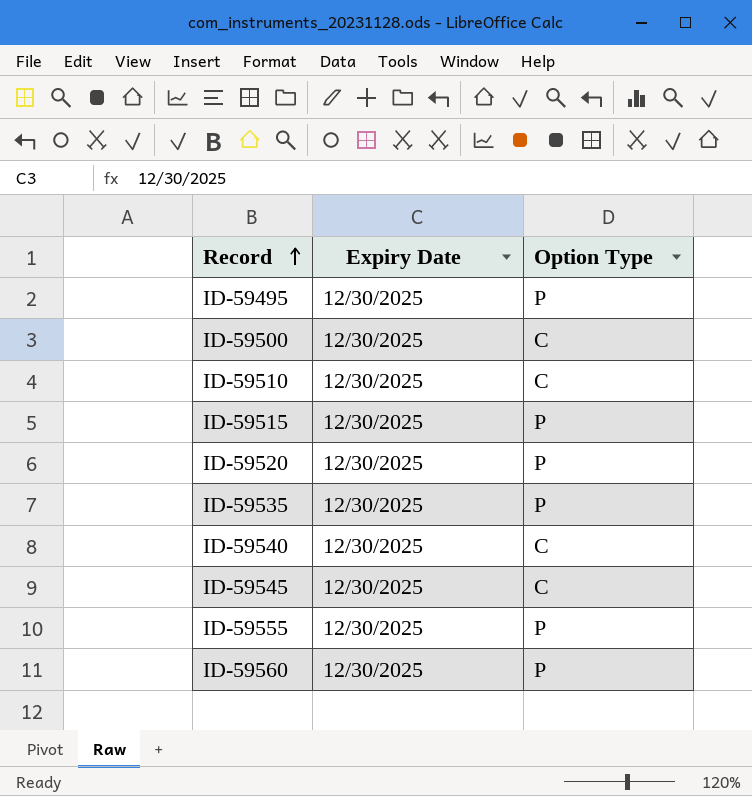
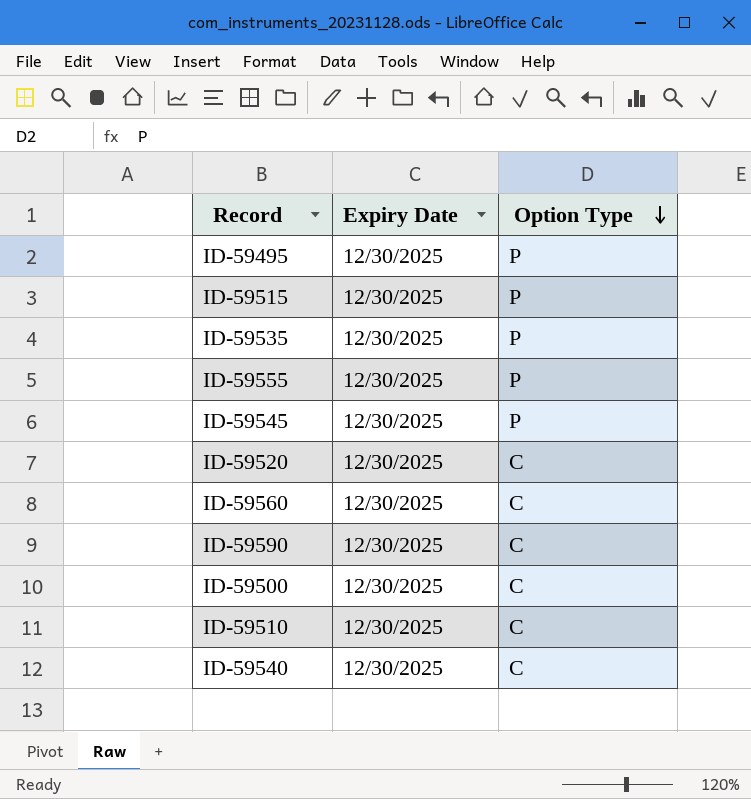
row order: Record ascending -> Option Type descending
ID-59545 | Option Type: C -> P
ID-59520 | Option Type: P -> C
ID-59560 | Option Type: P -> C
row ID-59590: none -> 12/30/2025 | C

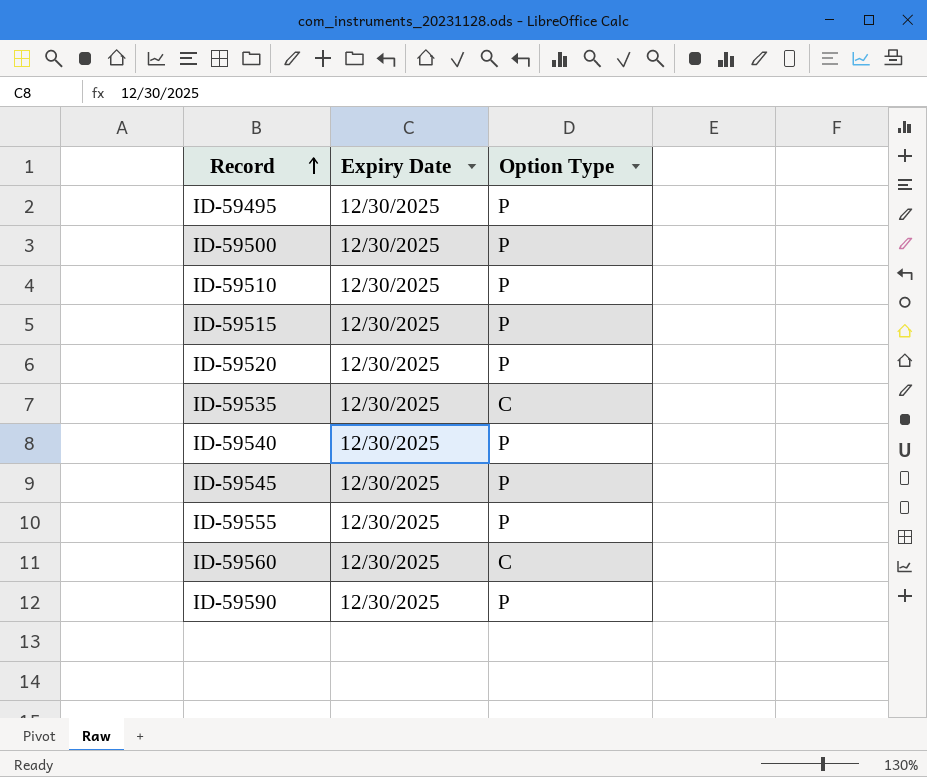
row order: Option Type descending -> Record ascending
ID-59500 | Option Type: C -> P
ID-59510 | Option Type: C -> P
ID-59520 | Option Type: C -> P
ID-59535 | Option Type: P -> C
ID-59540 | Option Type: C -> P
ID-59590 | Option Type: C -> P

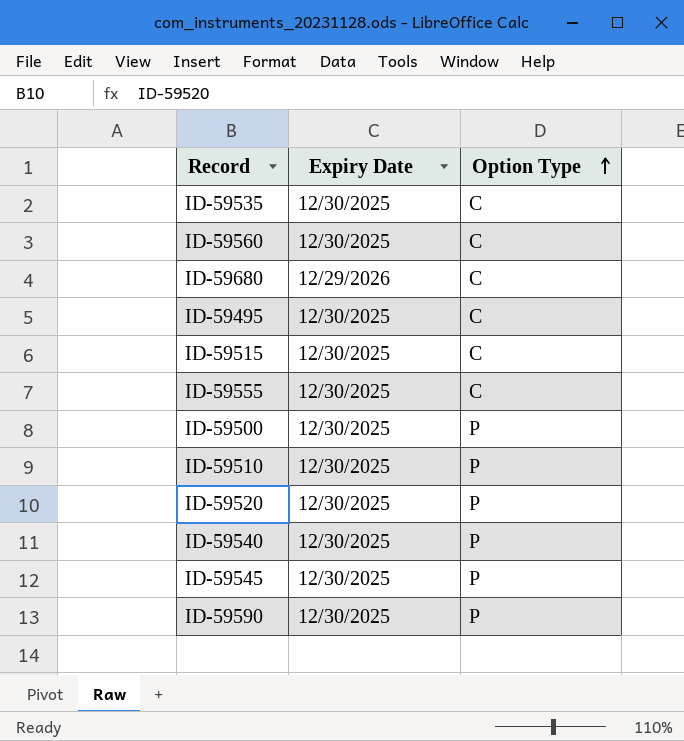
row order: Record ascending -> Option Type ascending
row ID-59680: none -> 12/29/2026 | C
ID-59495 | Option Type: P -> C
ID-59515 | Option Type: P -> C
ID-59555 | Option Type: P -> C

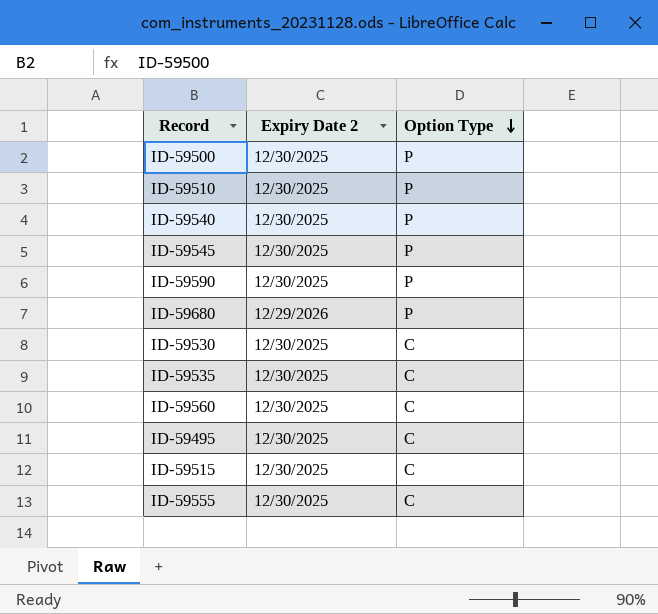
row order: Option Type ascending -> Option Type descending
column name: Expiry Date -> Expiry Date 2
row ID-59520: 12/30/2025 | P -> none
ID-59680 | Option Type: C -> P
row ID-59530: none -> 12/30/2025 | C

